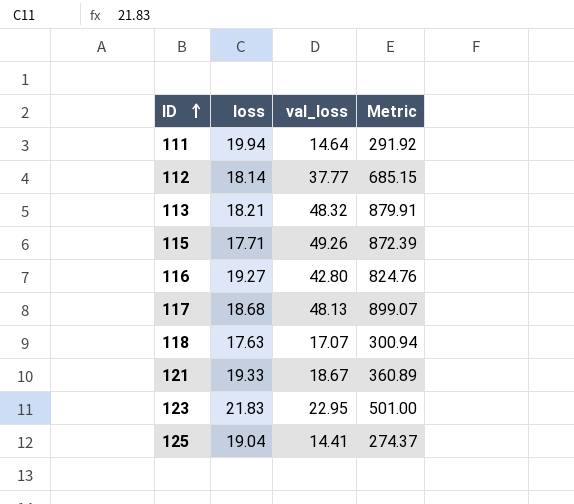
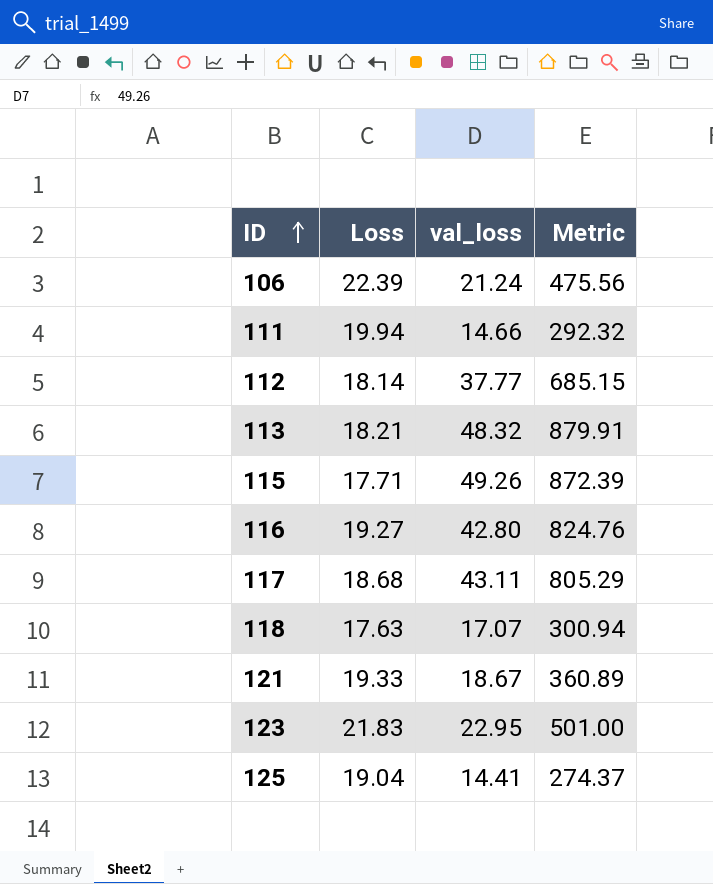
column name: loss -> Loss
row 106: none -> 22.39 | 21.24 | 475.56
111 | val_loss: 14.64 -> 14.66
111 | Metric: 291.92 -> 292.32
117 | val_loss: 48.13 -> 43.11
117 | Metric: 899.07 -> 805.29

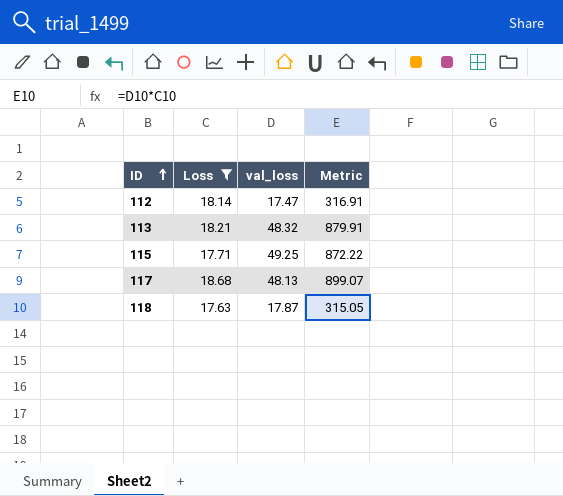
filter: none -> Loss <= 18.68
112 | val_loss: 37.77 -> 17.47
112 | Metric: 685.15 -> 316.91
115 | val_loss: 49.26 -> 49.25
115 | Metric: 872.39 -> 872.22
117 | val_loss: 43.11 -> 48.13
117 | Metric: 805.29 -> 899.07
118 | val_loss: 17.07 -> 17.87
118 | Metric: 300.94 -> 315.05

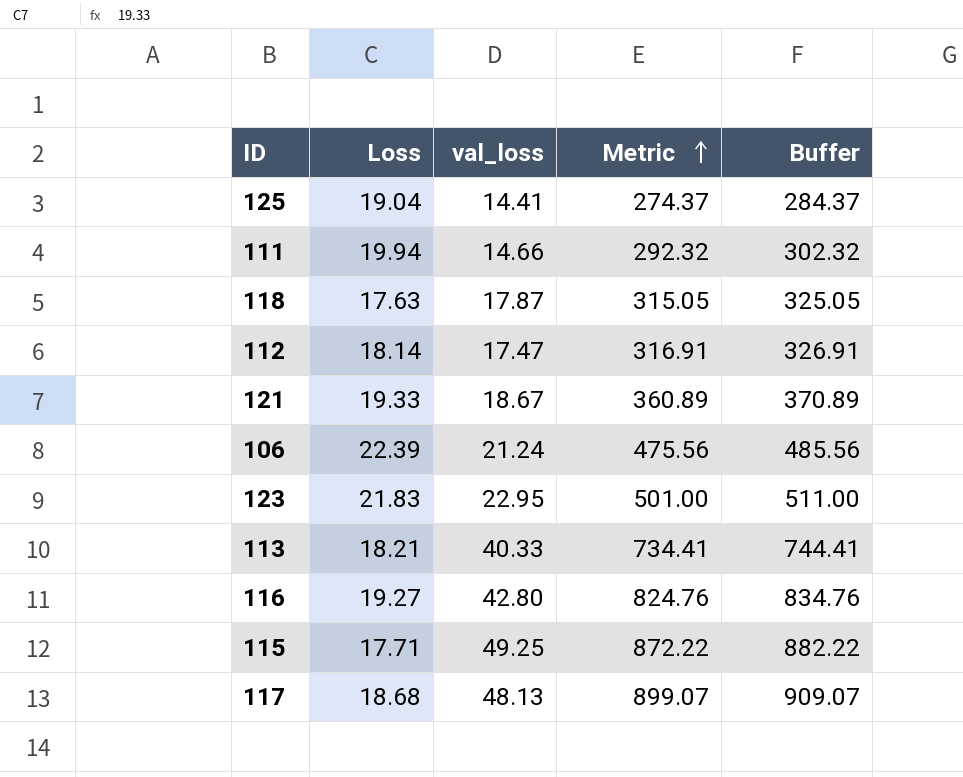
filter: Loss <= 18.68 -> none
row order: ID ascending -> Metric ascending
column Buffer | formula: none -> [Metric] + 10
113 | val_loss: 48.32 -> 40.33
113 | Metric: 879.91 -> 734.41

